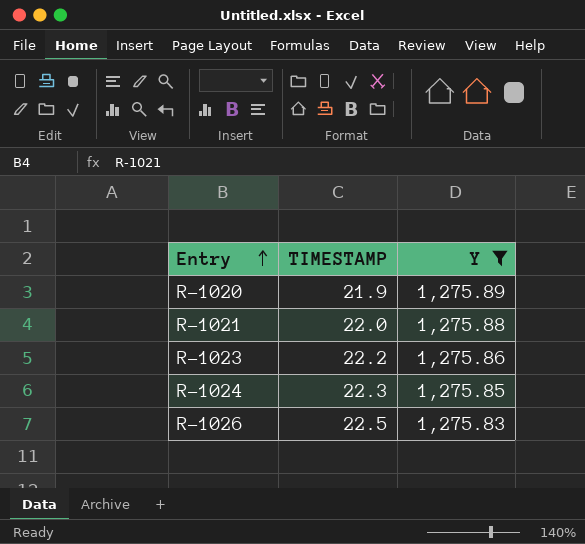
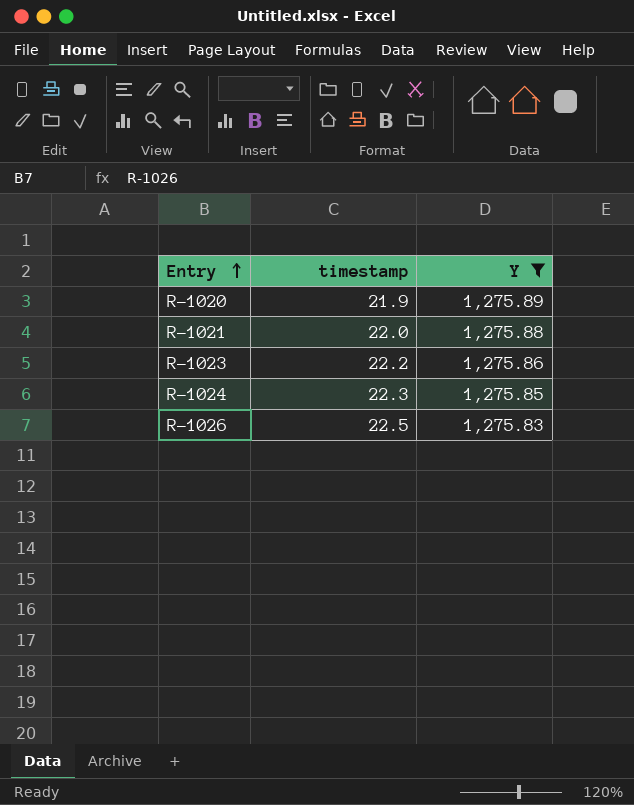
column name: TIMESTAMP -> timestamp

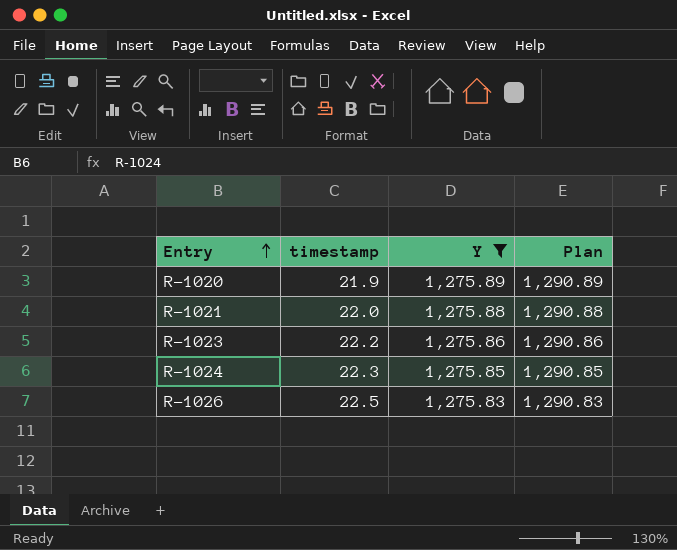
column Plan | formula: none -> [Y] + 15

